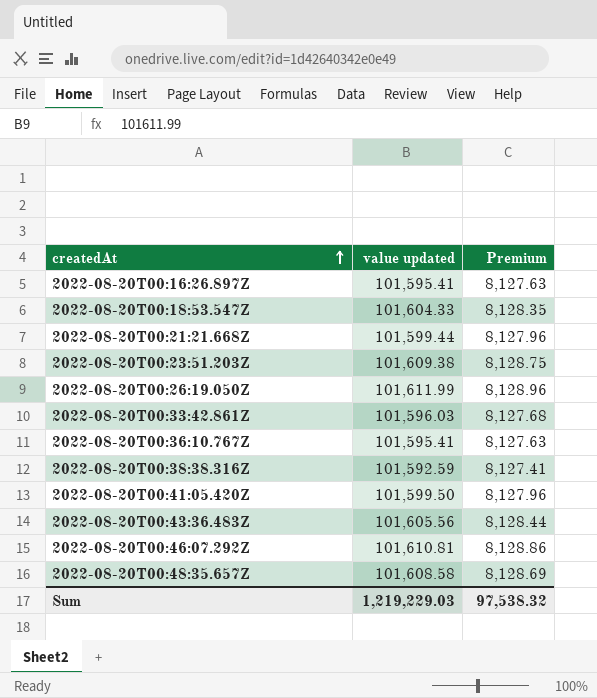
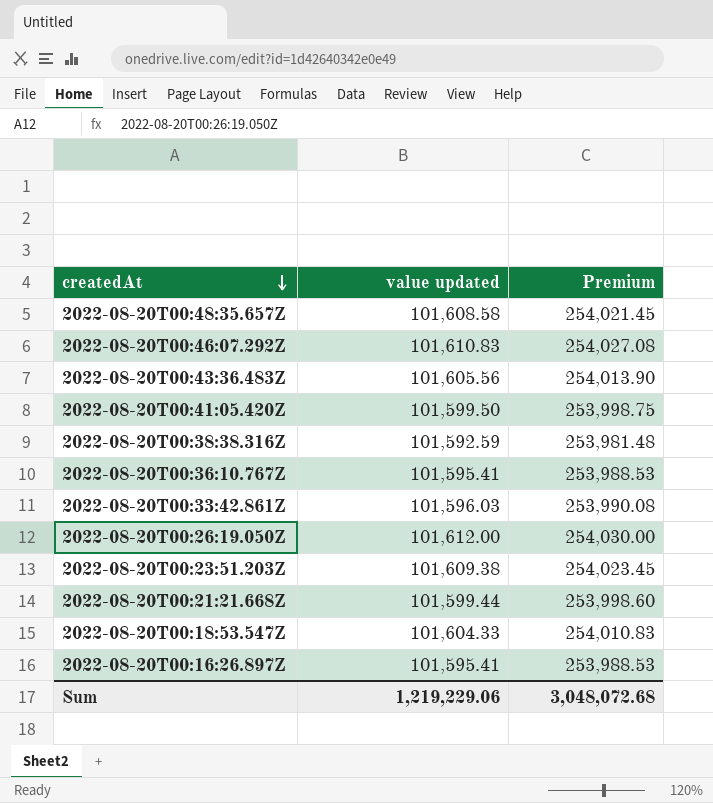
row order: createdAt ascending -> createdAt descending
column Premium | formula: [value updated] * 0.08 -> [value updated] * 2.5
2022-08-20T00:46:07.292Z | value updated: 101,610.81 -> 101,610.83
2022-08-20T00:26:19.050Z | value updated: 101,611.99 -> 101,612.00
Sum | value updated: 1,219,229.03 -> 1,219,229.06
Sum | Premium: 97,538.32 -> 3,048,072.68

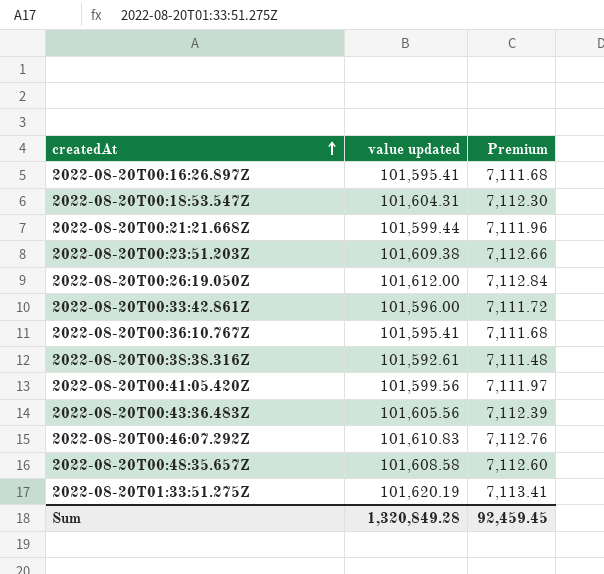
row order: createdAt descending -> createdAt ascending
column Premium | formula: [value updated] * 2.5 -> [value updated] * 0.07
2022-08-20T00:18:53.547Z | value updated: 101,604.33 -> 101,604.31
2022-08-20T00:33:42.861Z | value updated: 101,596.03 -> 101,596.00
2022-08-20T00:38:38.316Z | value updated: 101,592.59 -> 101,592.61
2022-08-20T00:41:05.420Z | value updated: 101,599.50 -> 101,599.56
row 2022-08-20T01:33:51.275Z: none -> 101,620.19 | 7,113.41
Sum | value updated: 1,219,229.06 -> 1,320,849.28
Sum | Premium: 3,048,072.68 -> 92,459.45

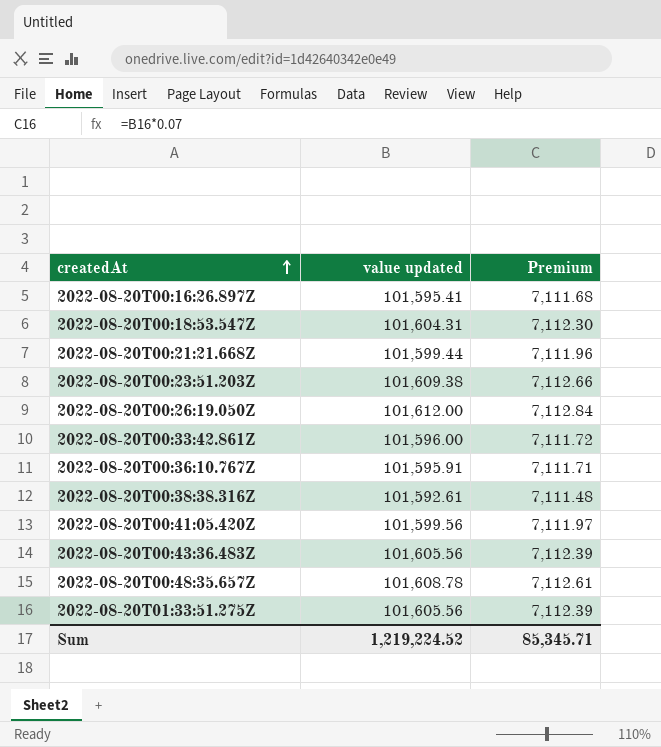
row 2022-08-20T00:46:07.292Z: 101,610.83 | 7,112.76 -> none
2022-08-20T00:36:10.767Z | value updated: 101,595.41 -> 101,595.91
2022-08-20T00:36:10.767Z | Premium: 7,111.68 -> 7,111.71
2022-08-20T00:48:35.657Z | value updated: 101,608.58 -> 101,608.78
2022-08-20T00:48:35.657Z | Premium: 7,112.60 -> 7,112.61
2022-08-20T01:33:51.275Z | value updated: 101,620.19 -> 101,605.56
2022-08-20T01:33:51.275Z | Premium: 7,113.41 -> 7,112.39
Sum | value updated: 1,320,849.28 -> 1,219,224.52
Sum | Premium: 92,459.45 -> 85,345.71

